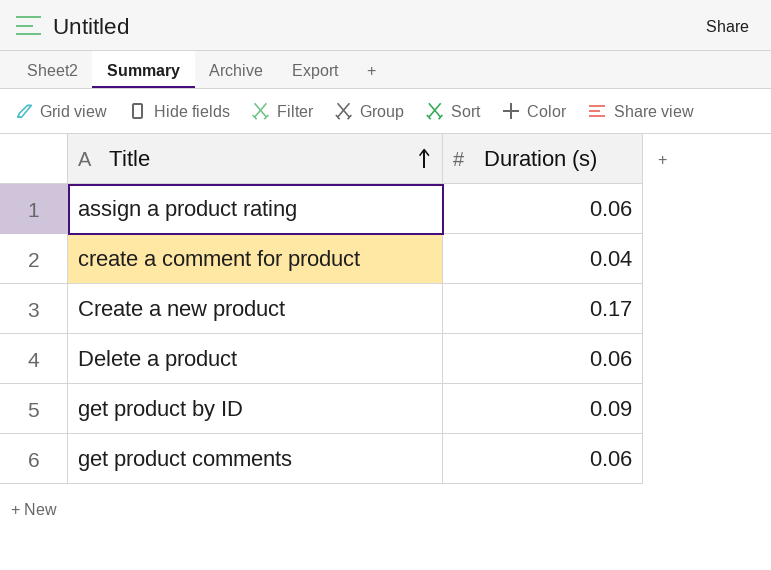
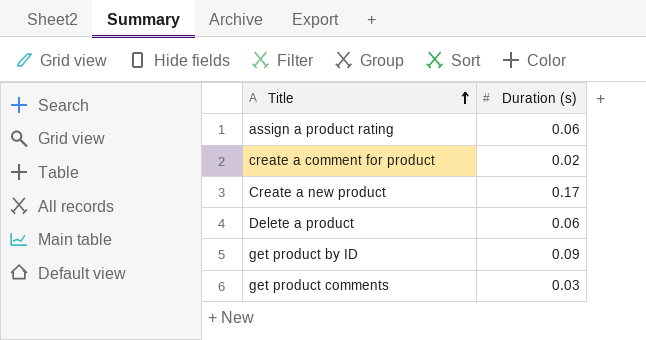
create a comment for product | Duration (s): 0.04 -> 0.02
get product comments | Duration (s): 0.06 -> 0.03

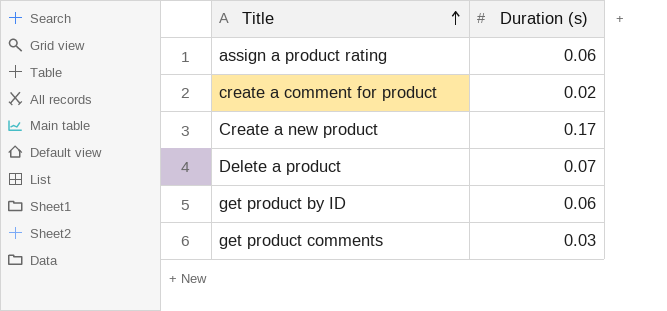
Delete a product | Duration (s): 0.06 -> 0.07
get product by ID | Duration (s): 0.09 -> 0.06

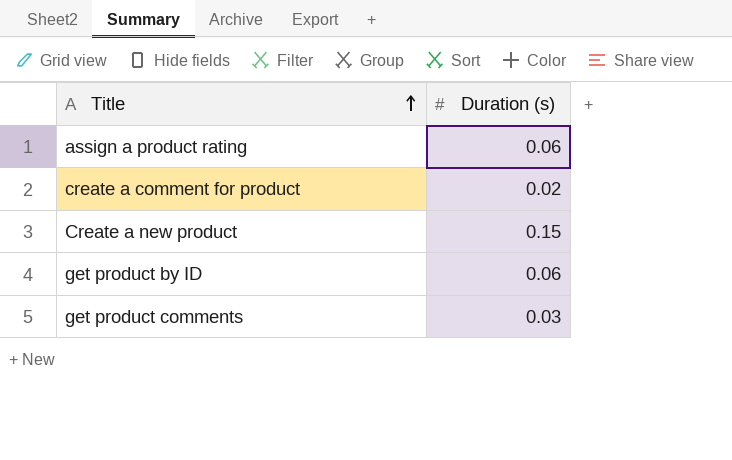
row Delete a product: 0.07 -> none
Create a new product | Duration (s): 0.17 -> 0.15

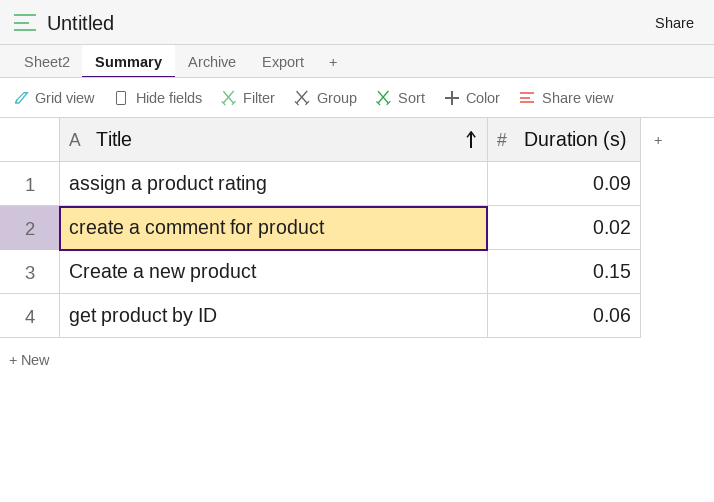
row get product comments: 0.03 -> none
assign a product rating | Duration (s): 0.06 -> 0.09

